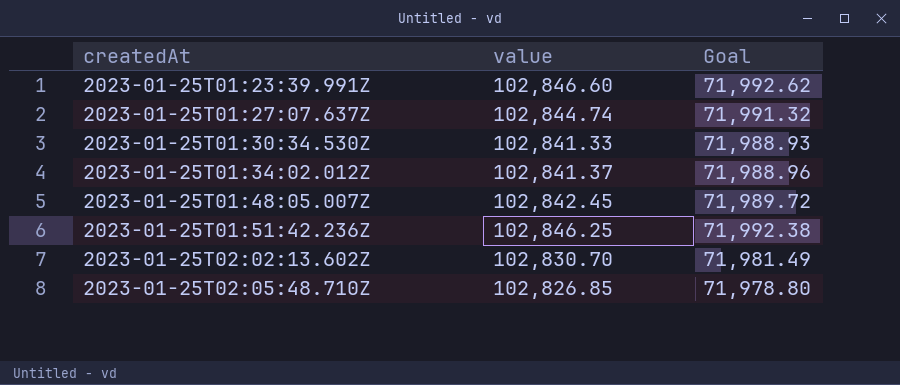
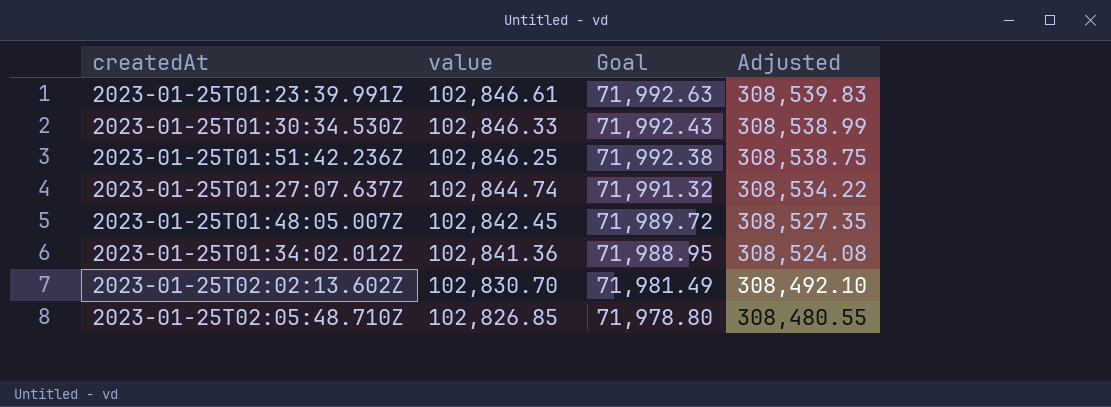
row order: createdAt ascending -> value descending
column Adjusted | formula: none -> [value] * 3
2023-01-25T01:23:39.991Z | value: 102,846.60 -> 102,846.61
2023-01-25T01:23:39.991Z | Goal: 71,992.62 -> 71,992.63
2023-01-25T01:30:34.530Z | value: 102,841.33 -> 102,846.33
2023-01-25T01:30:34.530Z | Goal: 71,988.93 -> 71,992.43
2023-01-25T01:34:02.012Z | value: 102,841.37 -> 102,841.36
2023-01-25T01:34:02.012Z | Goal: 71,988.96 -> 71,988.95

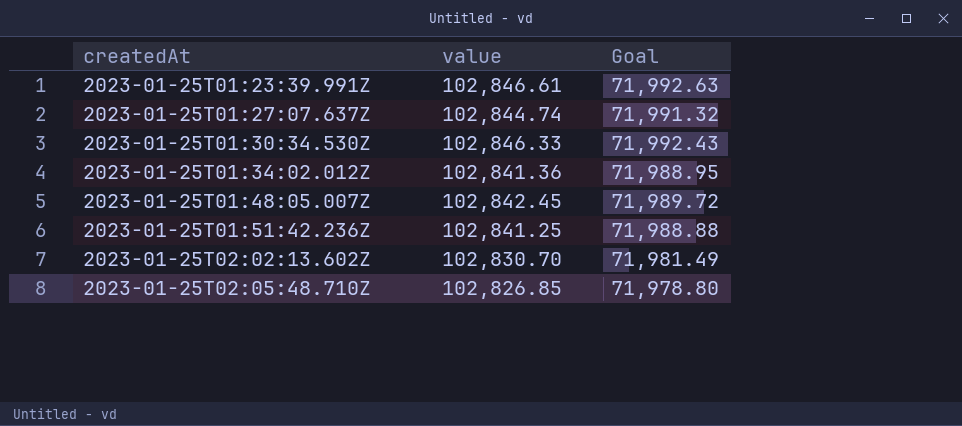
row order: value descending -> createdAt ascending
column Adjusted | formula: [value] * 3 -> none
2023-01-25T01:51:42.236Z | value: 102,846.25 -> 102,841.25
2023-01-25T01:51:42.236Z | Goal: 71,992.38 -> 71,988.88

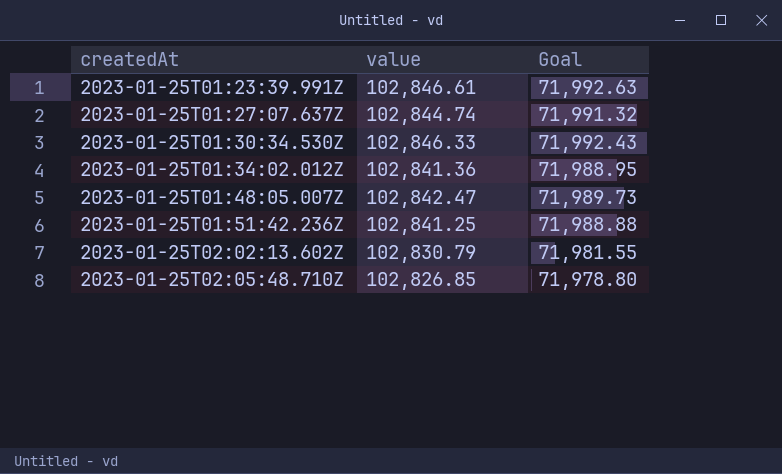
2023-01-25T01:48:05.007Z | value: 102,842.45 -> 102,842.47
2023-01-25T01:48:05.007Z | Goal: 71,989.72 -> 71,989.73
2023-01-25T02:02:13.602Z | value: 102,830.70 -> 102,830.79
2023-01-25T02:02:13.602Z | Goal: 71,981.49 -> 71,981.55

